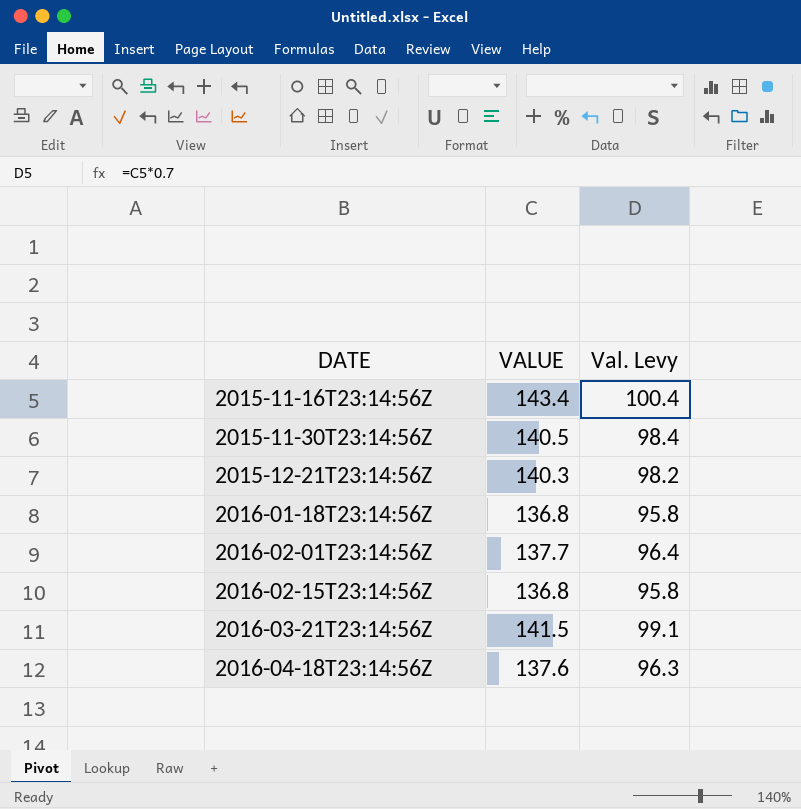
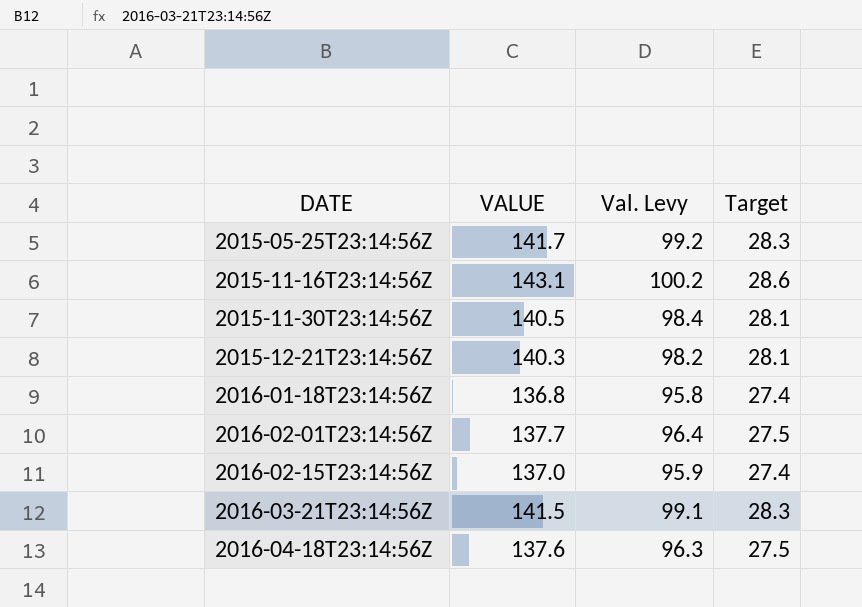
column Target | formula: none -> [VALUE] * 0.2
row 2015-05-25T23:14:56Z: none -> 141.7 | 99.2 | 28.3
2015-11-16T23:14:56Z | VALUE: 143.4 -> 143.1
2015-11-16T23:14:56Z | Val. Levy: 100.4 -> 100.2
2016-02-15T23:14:56Z | VALUE: 136.8 -> 137.0
2016-02-15T23:14:56Z | Val. Levy: 95.8 -> 95.9

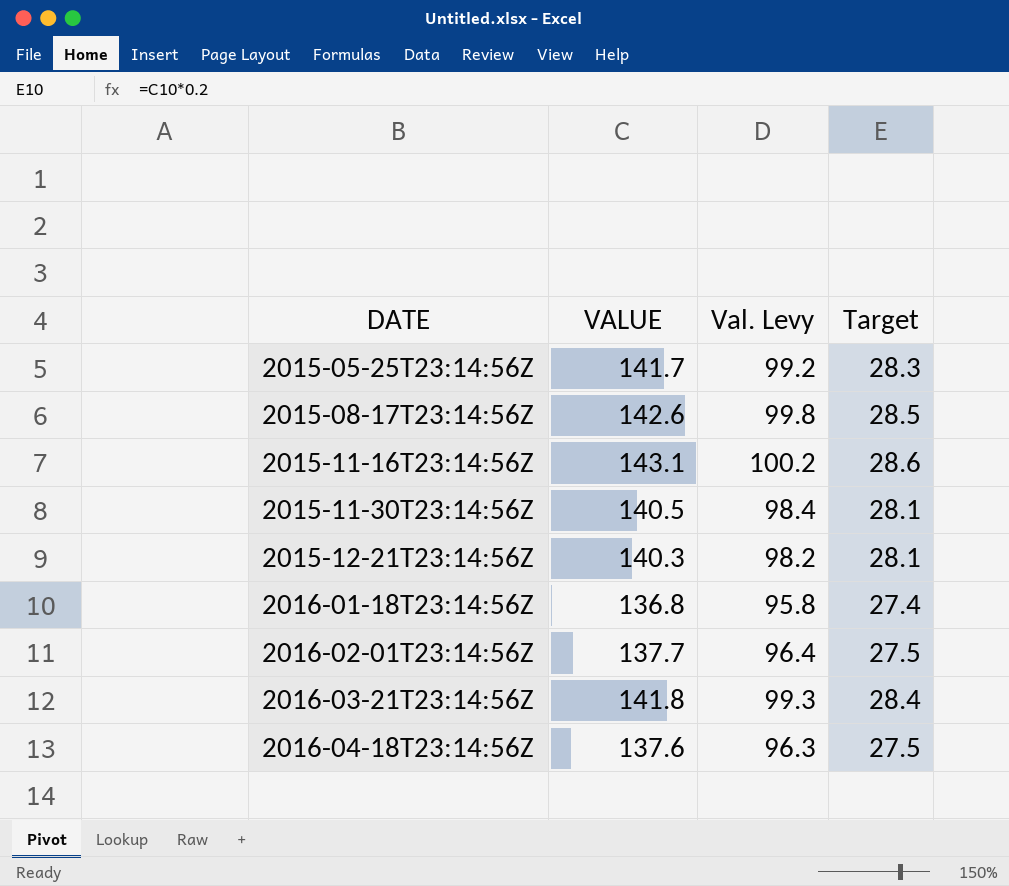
row 2016-02-15T23:14:56Z: 137.0 | 95.9 | 27.4 -> none
row 2015-08-17T23:14:56Z: none -> 142.6 | 99.8 | 28.5
2016-03-21T23:14:56Z | VALUE: 141.5 -> 141.8
2016-03-21T23:14:56Z | Val. Levy: 99.1 -> 99.3
2016-03-21T23:14:56Z | Target: 28.3 -> 28.4

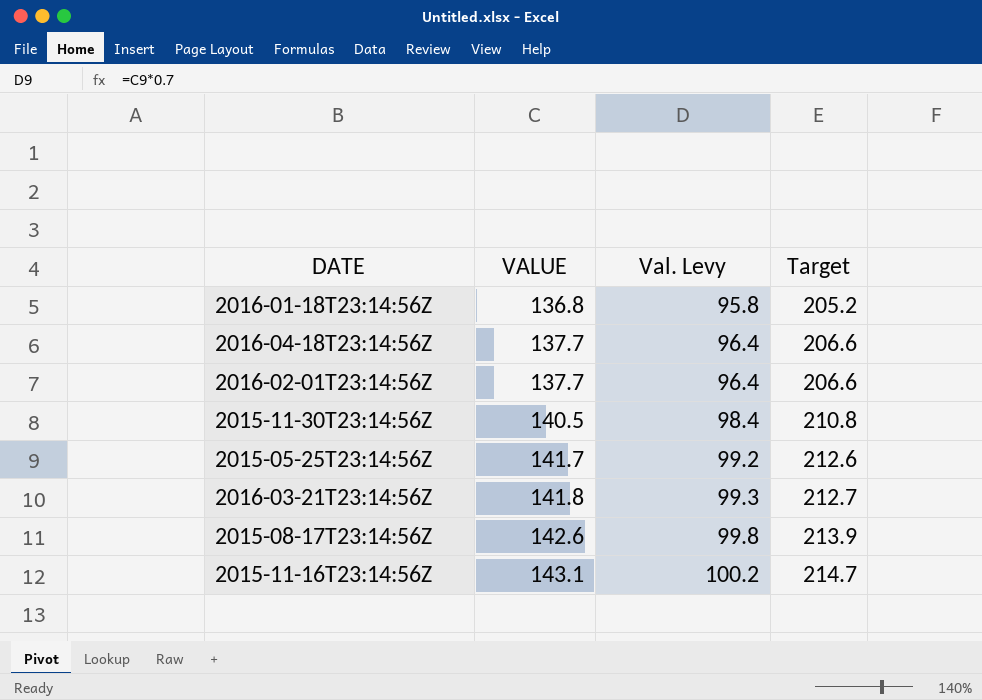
row order: DATE ascending -> VALUE ascending
column Target | formula: [VALUE] * 0.2 -> [VALUE] * 1.5
row 2015-12-21T23:14:56Z: 140.3 | 98.2 | 28.1 -> none
2016-04-18T23:14:56Z | VALUE: 137.6 -> 137.7
2016-04-18T23:14:56Z | Val. Levy: 96.3 -> 96.4

